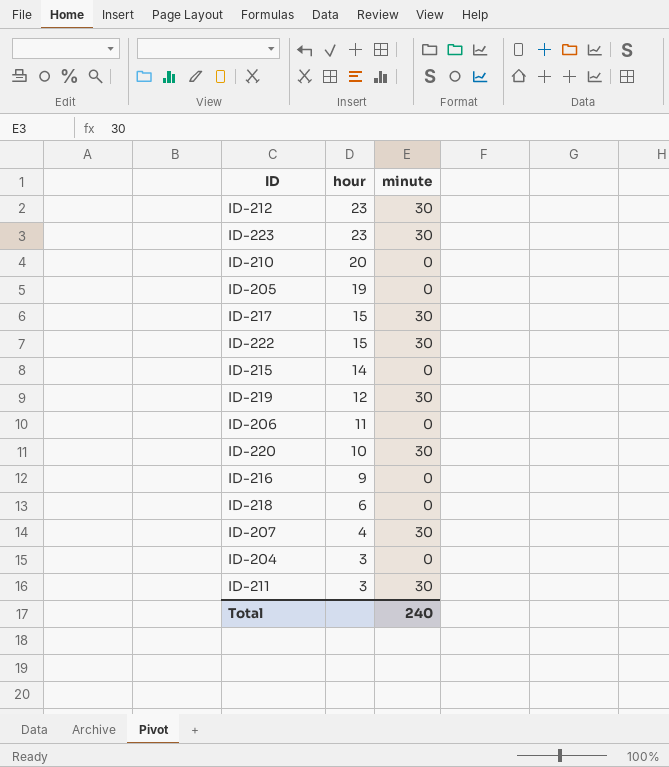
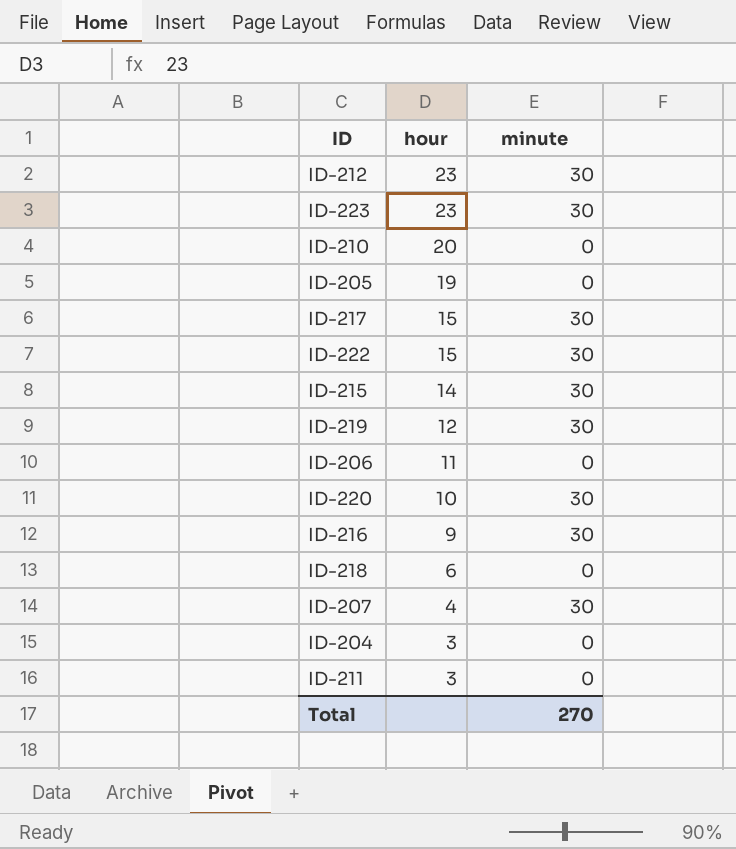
ID-215 | minute: 0 -> 30
ID-216 | minute: 0 -> 30
ID-211 | minute: 30 -> 0
Total | minute: 240 -> 270

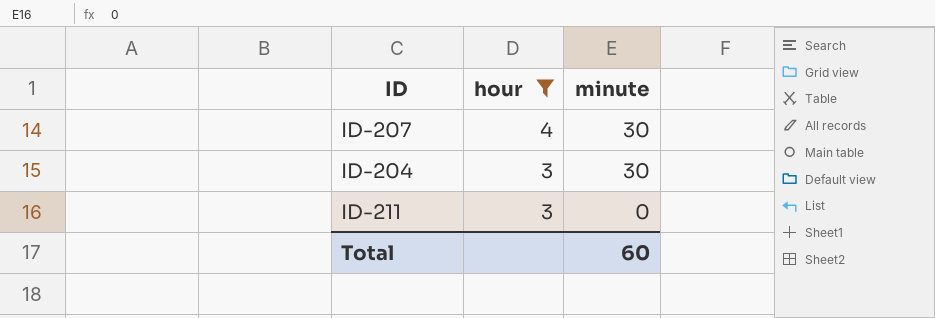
filter: none -> hour <= 4
ID-204 | minute: 0 -> 30
Total | minute: 270 -> 60

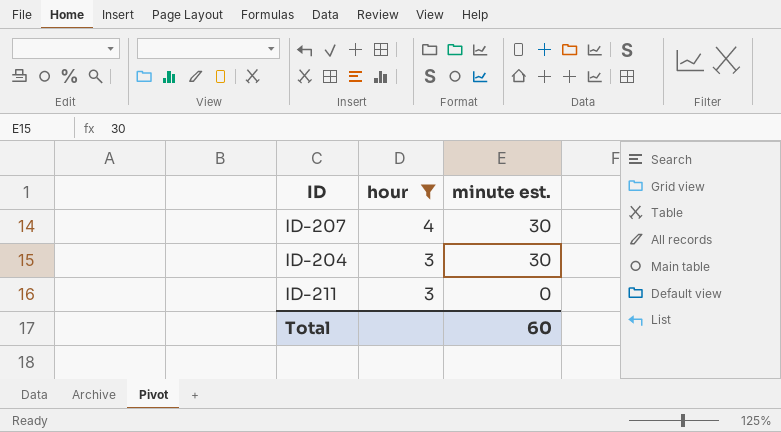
column name: minute -> minute est.

